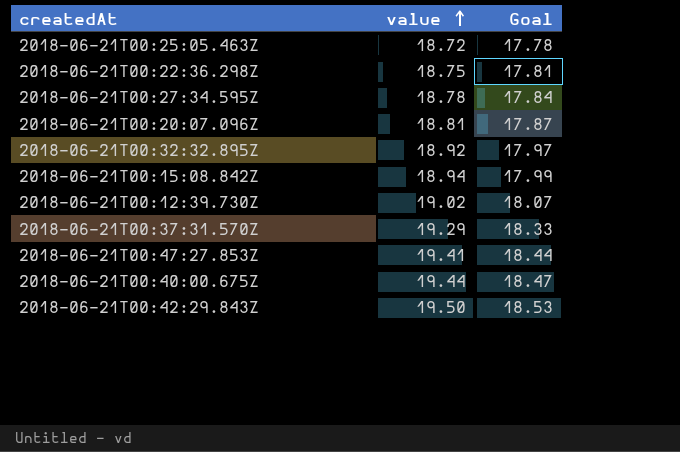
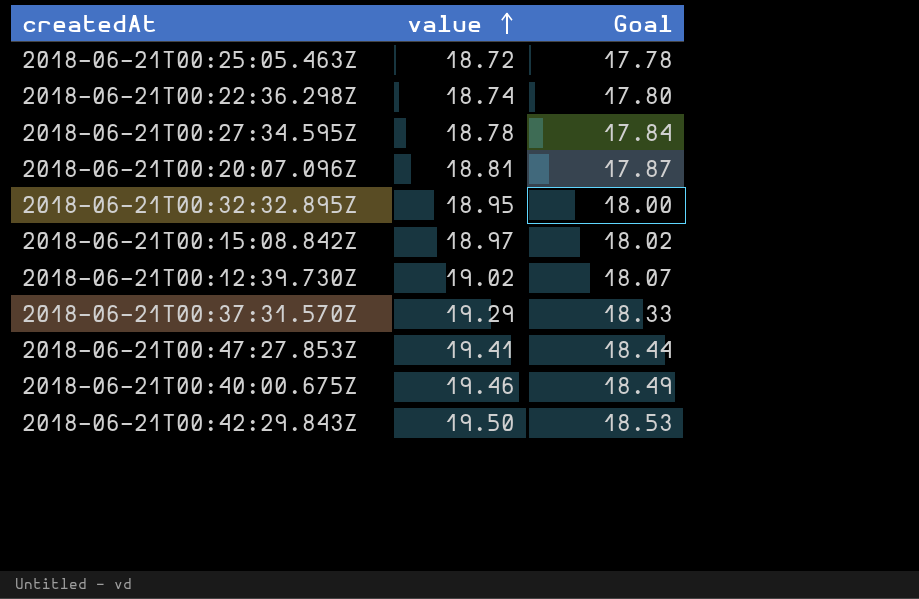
2018-06-21T00:22:36.298Z | value: 18.75 -> 18.74
2018-06-21T00:22:36.298Z | Goal: 17.81 -> 17.80
2018-06-21T00:32:32.895Z | value: 18.92 -> 18.95
2018-06-21T00:32:32.895Z | Goal: 17.97 -> 18.00
2018-06-21T00:15:08.842Z | value: 18.94 -> 18.97
2018-06-21T00:15:08.842Z | Goal: 17.99 -> 18.02
2018-06-21T00:40:00.675Z | value: 19.44 -> 19.46
2018-06-21T00:40:00.675Z | Goal: 18.47 -> 18.49

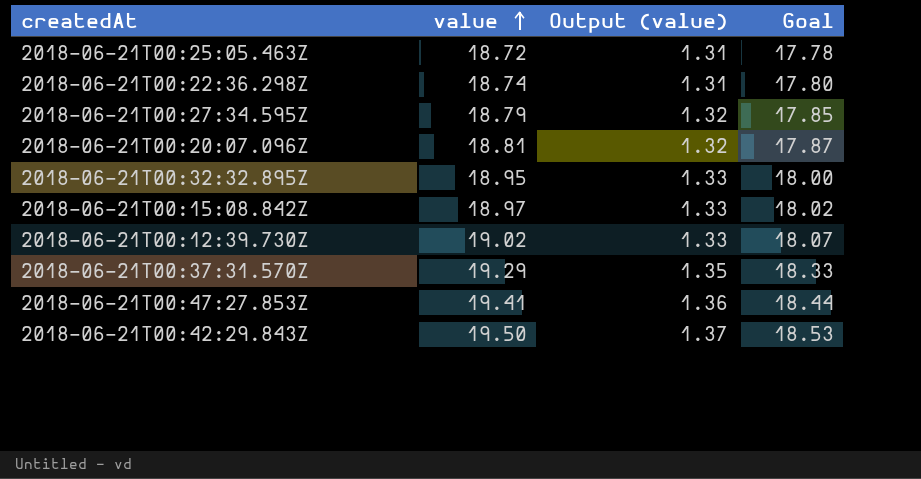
column Output (value) | formula: none -> [value] * 0.07
row 2018-06-21T00:40:00.675Z: 19.46 | 18.49 -> none
2018-06-21T00:27:34.595Z | value: 18.78 -> 18.79
2018-06-21T00:27:34.595Z | Goal: 17.84 -> 17.85

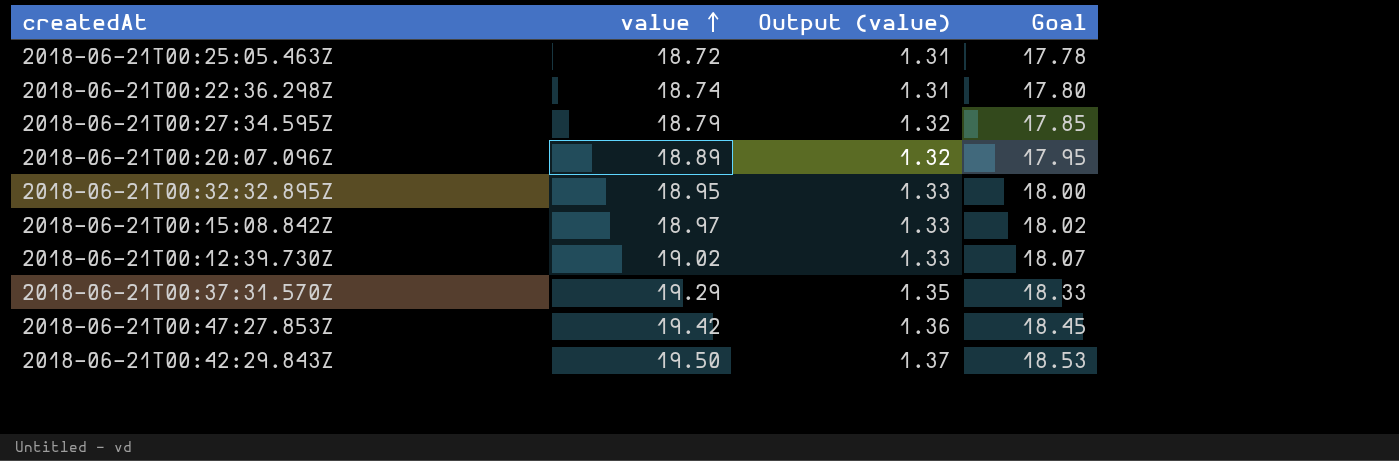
2018-06-21T00:20:07.096Z | value: 18.81 -> 18.89
2018-06-21T00:20:07.096Z | Goal: 17.87 -> 17.95
2018-06-21T00:47:27.853Z | value: 19.41 -> 19.42
2018-06-21T00:47:27.853Z | Goal: 18.44 -> 18.45

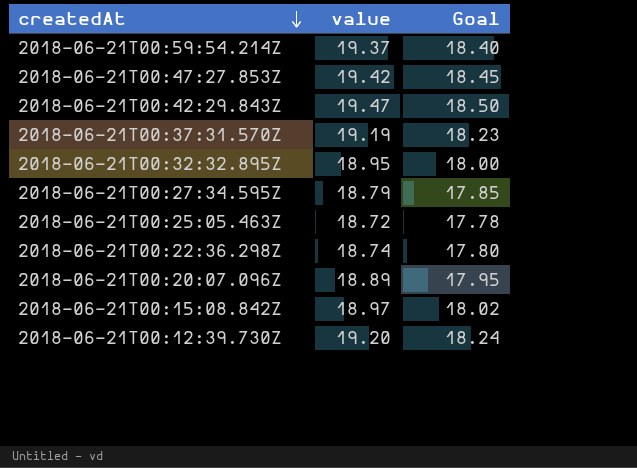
row order: value ascending -> createdAt descending
column Output (value) | formula: [value] * 0.07 -> none
row 2018-06-21T00:59:54.214Z: none -> 19.37 | 18.40
2018-06-21T00:42:29.843Z | value: 19.50 -> 19.47
2018-06-21T00:42:29.843Z | Goal: 18.53 -> 18.50
2018-06-21T00:37:31.570Z | value: 19.29 -> 19.19
2018-06-21T00:37:31.570Z | Goal: 18.33 -> 18.23
2018-06-21T00:12:39.730Z | value: 19.02 -> 19.20
2018-06-21T00:12:39.730Z | Goal: 18.07 -> 18.24

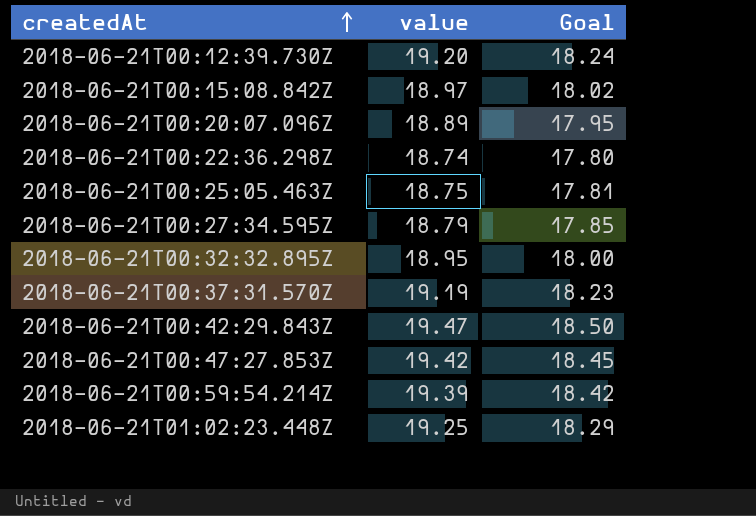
row order: createdAt descending -> createdAt ascending
2018-06-21T00:25:05.463Z | value: 18.72 -> 18.75
2018-06-21T00:25:05.463Z | Goal: 17.78 -> 17.81
2018-06-21T00:59:54.214Z | value: 19.37 -> 19.39
2018-06-21T00:59:54.214Z | Goal: 18.40 -> 18.42
row 2018-06-21T01:02:23.448Z: none -> 19.25 | 18.29

